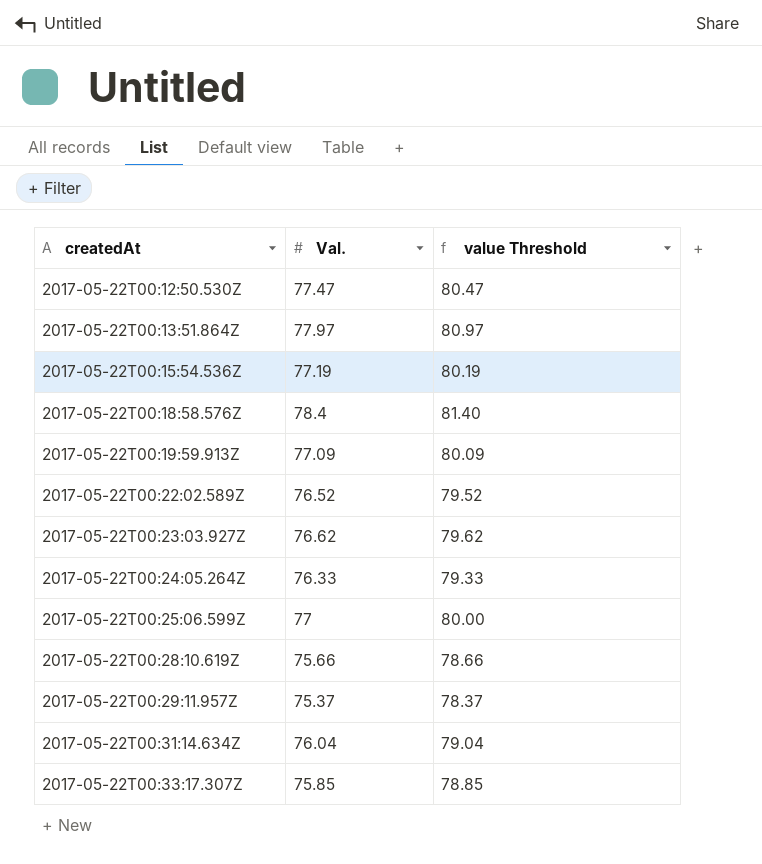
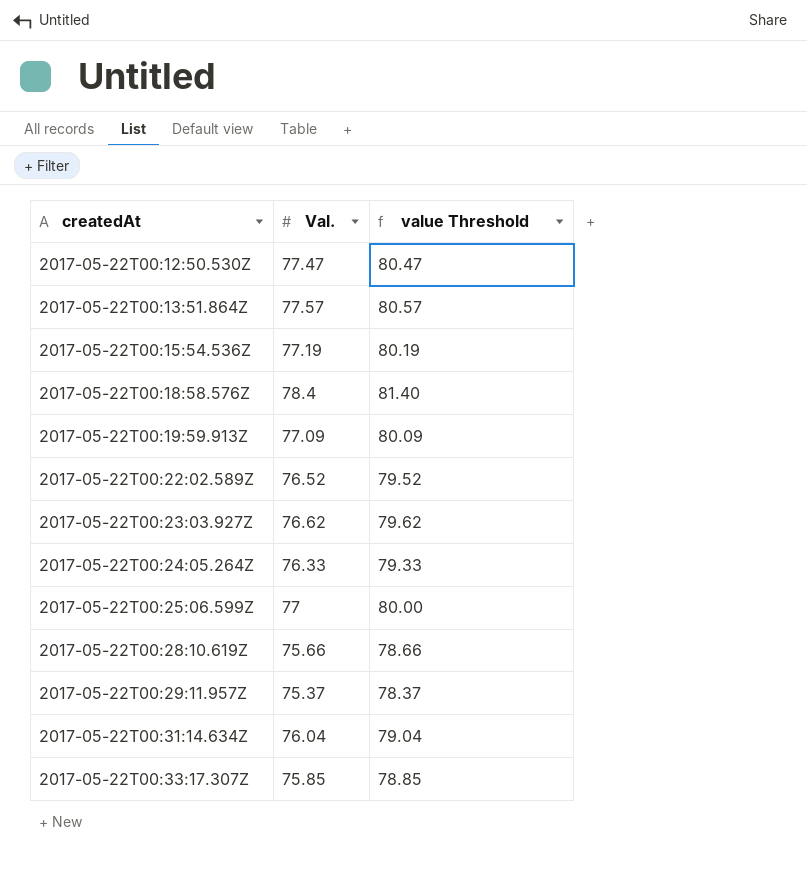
2017-05-22T00:13:51.864Z | Val.: 77.97 -> 77.57
2017-05-22T00:13:51.864Z | value Threshold: 80.97 -> 80.57

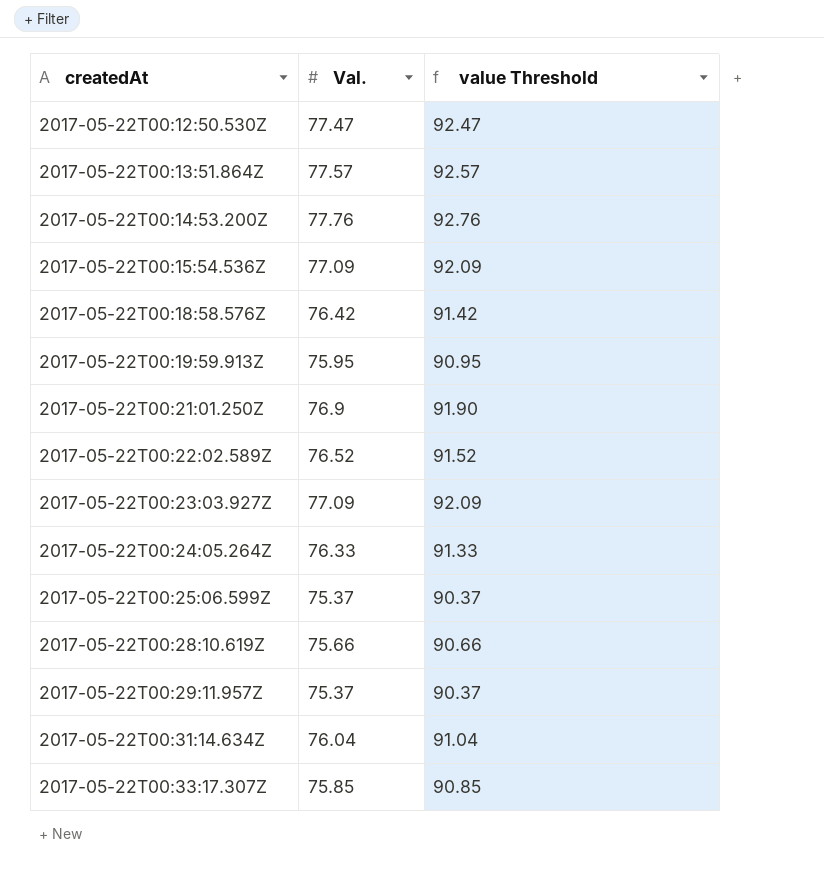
column value Threshold | formula: [Val.] + 3 -> [Val.] + 15
row 2017-05-22T00:14:53.200Z: none -> 77.76 | 92.76
2017-05-22T00:15:54.536Z | Val.: 77.19 -> 77.09
2017-05-22T00:18:58.576Z | Val.: 78.4 -> 76.42
2017-05-22T00:19:59.913Z | Val.: 77.09 -> 75.95
row 2017-05-22T00:21:01.250Z: none -> 76.9 | 91.90
2017-05-22T00:23:03.927Z | Val.: 76.62 -> 77.09
2017-05-22T00:25:06.599Z | Val.: 77 -> 75.37

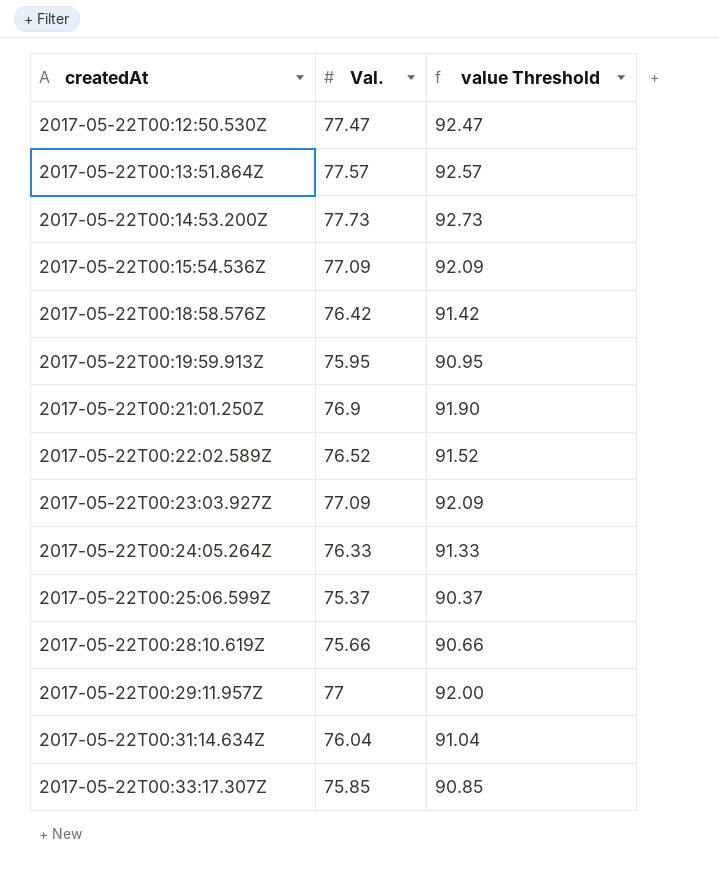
2017-05-22T00:14:53.200Z | Val.: 77.76 -> 77.73
2017-05-22T00:14:53.200Z | value Threshold: 92.76 -> 92.73
2017-05-22T00:29:11.957Z | Val.: 75.37 -> 77
2017-05-22T00:29:11.957Z | value Threshold: 90.37 -> 92.00

